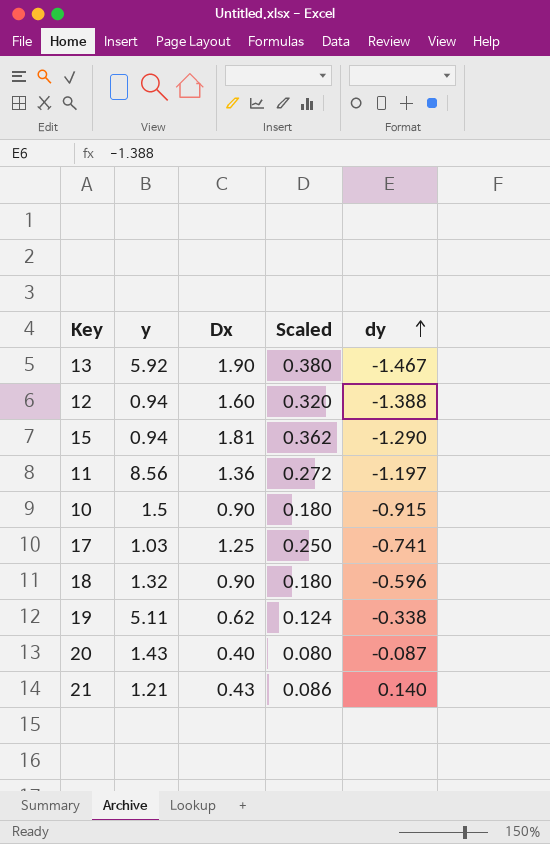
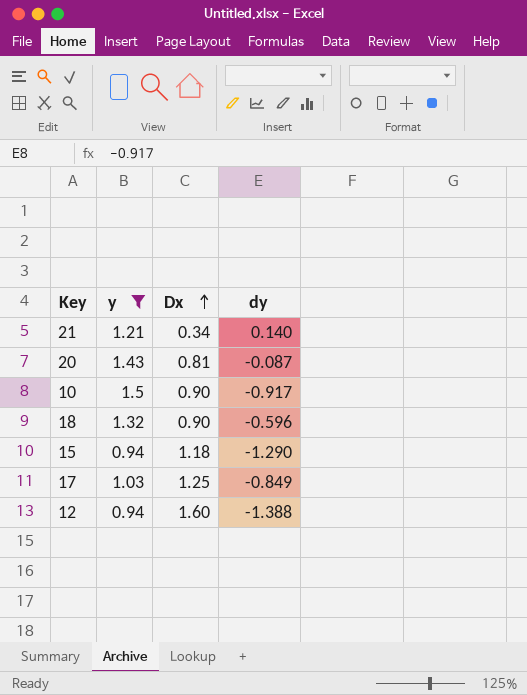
filter: none -> y <= 1.5
row order: dy ascending -> Dx ascending
column Scaled | formula: [Dx] * 0.2 -> none
21 | Dx: 0.43 -> 0.34
20 | Dx: 0.40 -> 0.81
10 | dy: -0.915 -> -0.917
15 | Dx: 1.81 -> 1.18
17 | dy: -0.741 -> -0.849

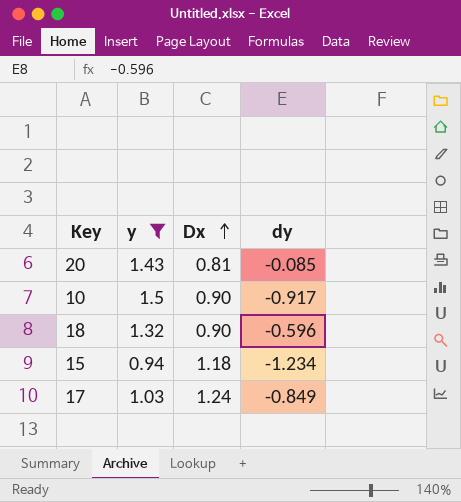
row 21: 1.21 | 0.34 | 0.140 -> none
row 12: 0.94 | 1.60 | -1.388 -> none
20 | dy: -0.087 -> -0.085
15 | dy: -1.290 -> -1.234
17 | Dx: 1.25 -> 1.24

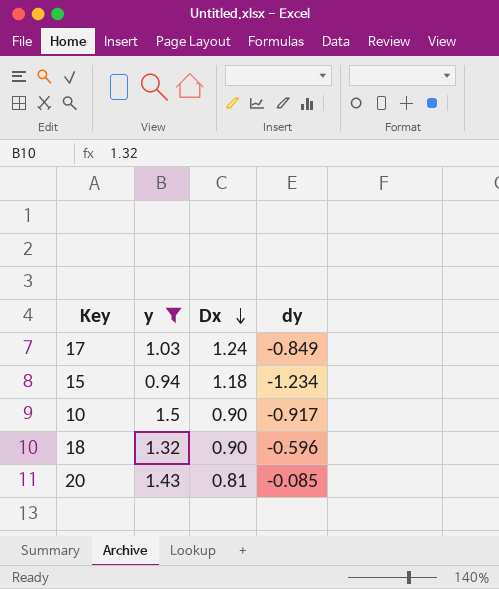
row order: Dx ascending -> Dx descending

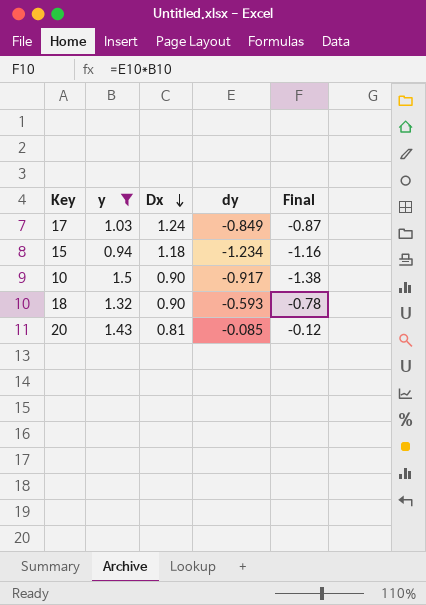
column Final | formula: none -> [y] * [dy]
18 | dy: -0.596 -> -0.593

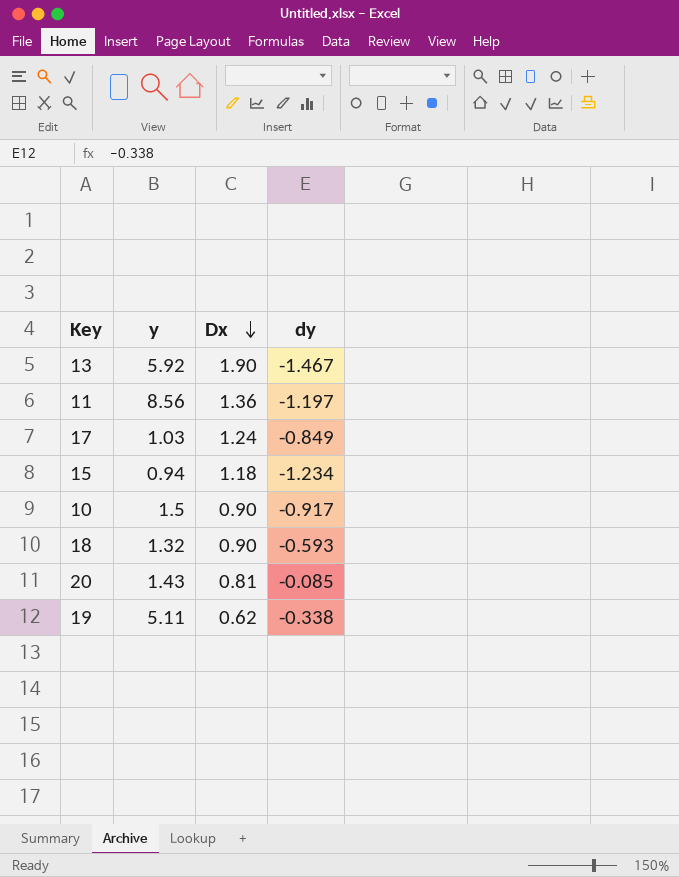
filter: y <= 1.5 -> none
column Final | formula: [y] * [dy] -> none

